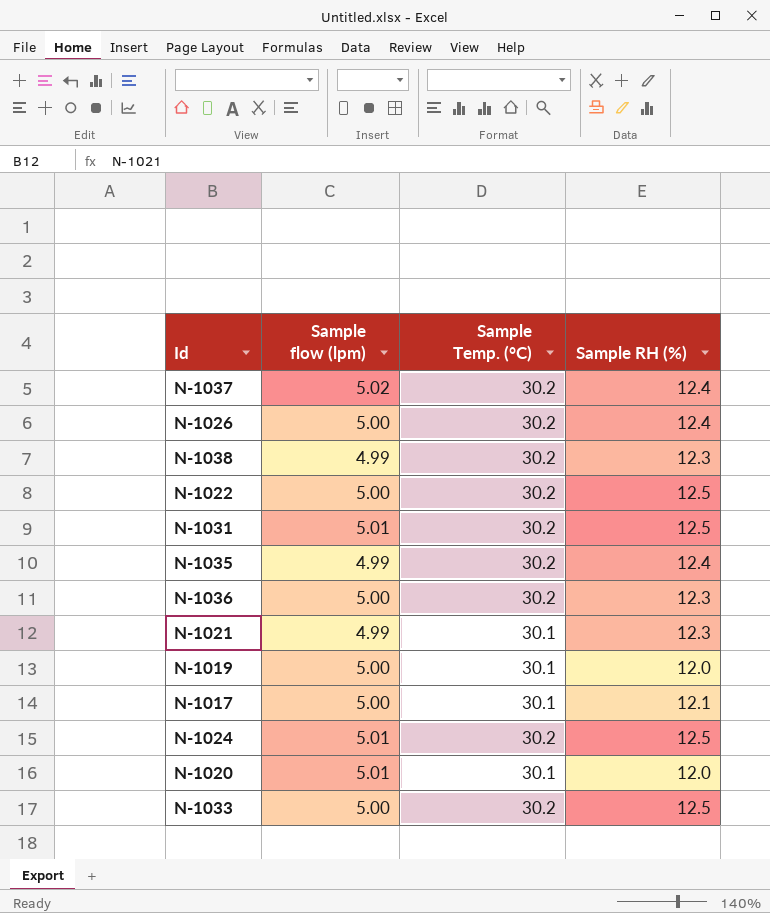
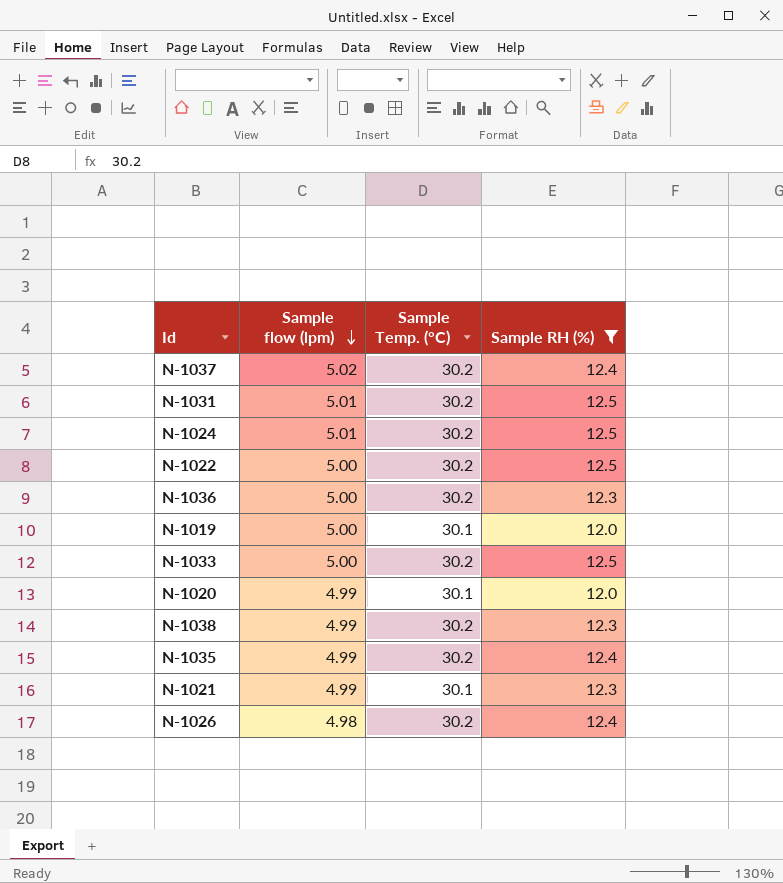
filter: none -> Sample RH (%) != 12.1
row order: none -> Sample flow (lpm) descending
N-1020 | Sample flow (lpm): 5.01 -> 4.99
N-1026 | Sample flow (lpm): 5.00 -> 4.98

